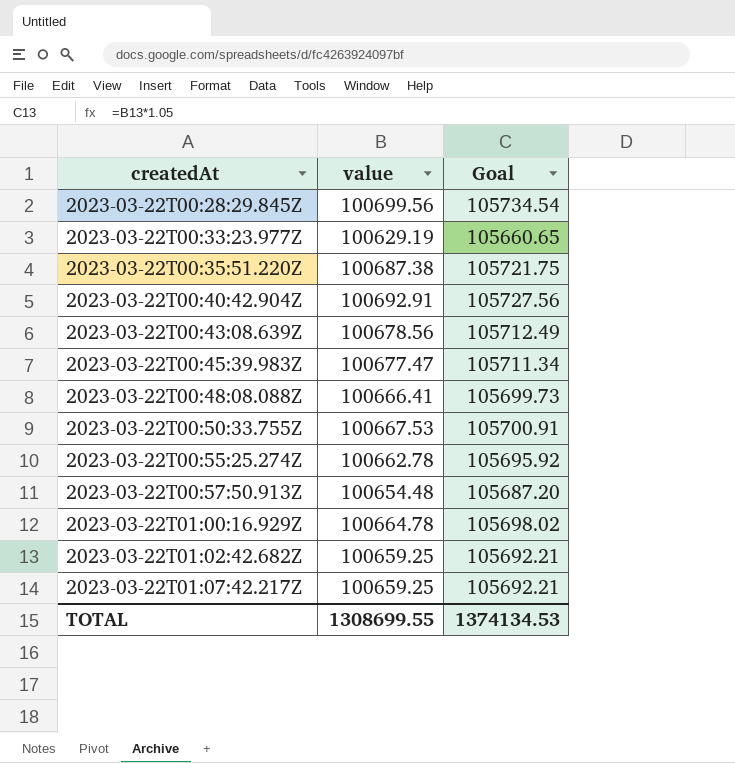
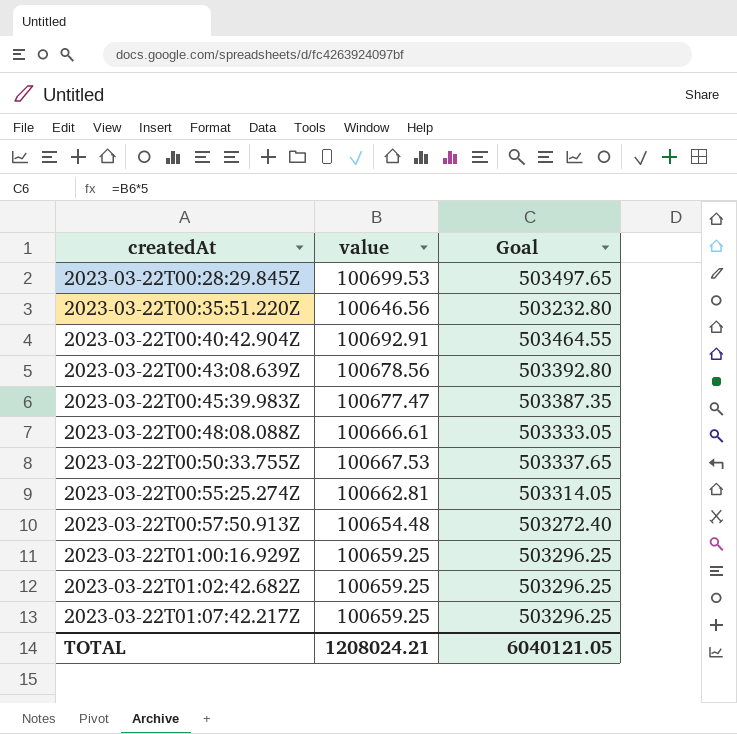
column Goal | formula: [value] * 1.05 -> [value] * 5
row 2023-03-22T00:33:23.977Z: 100629.19 | 105660.65 -> none
2023-03-22T00:28:29.845Z | value: 100699.56 -> 100699.53
2023-03-22T00:35:51.220Z | value: 100687.38 -> 100646.56
2023-03-22T00:48:08.088Z | value: 100666.41 -> 100666.61
2023-03-22T00:55:25.274Z | value: 100662.78 -> 100662.81
2023-03-22T01:00:16.929Z | value: 100664.78 -> 100659.25
TOTAL | value: 1308699.55 -> 1208024.21
TOTAL | Goal: 1374134.53 -> 6040121.05

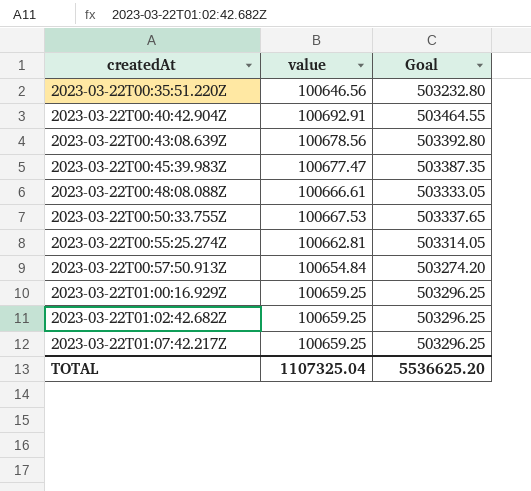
row 2023-03-22T00:28:29.845Z: 100699.53 | 503497.65 -> none
2023-03-22T00:57:50.913Z | value: 100654.48 -> 100654.84
2023-03-22T00:57:50.913Z | Goal: 503272.40 -> 503274.20
TOTAL | value: 1208024.21 -> 1107325.04
TOTAL | Goal: 6040121.05 -> 5536625.20

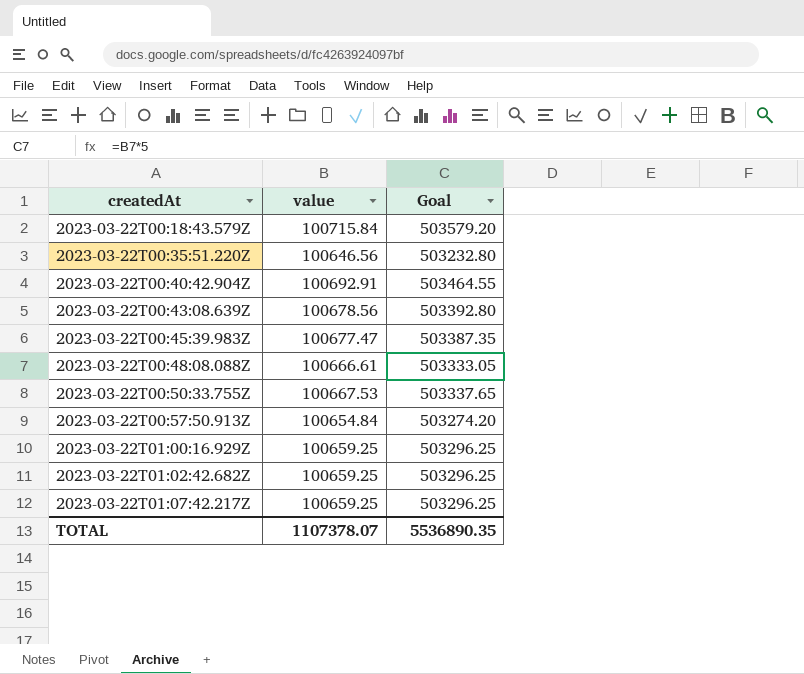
row 2023-03-22T00:55:25.274Z: 100662.81 | 503314.05 -> none
row 2023-03-22T00:18:43.579Z: none -> 100715.84 | 503579.20
TOTAL | value: 1107325.04 -> 1107378.07
TOTAL | Goal: 5536625.20 -> 5536890.35

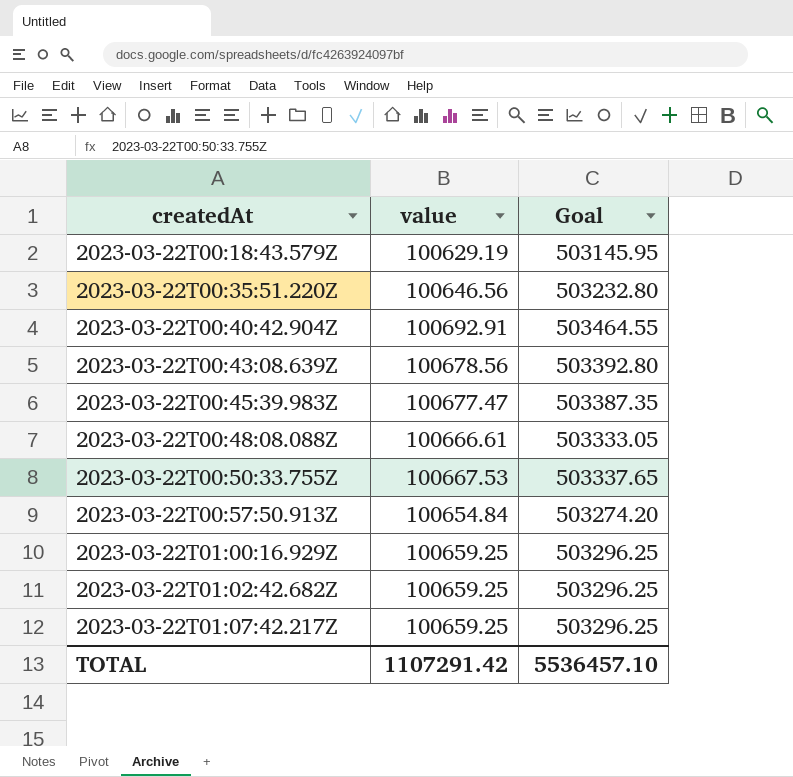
2023-03-22T00:18:43.579Z | value: 100715.84 -> 100629.19
2023-03-22T00:18:43.579Z | Goal: 503579.20 -> 503145.95
TOTAL | value: 1107378.07 -> 1107291.42
TOTAL | Goal: 5536890.35 -> 5536457.10

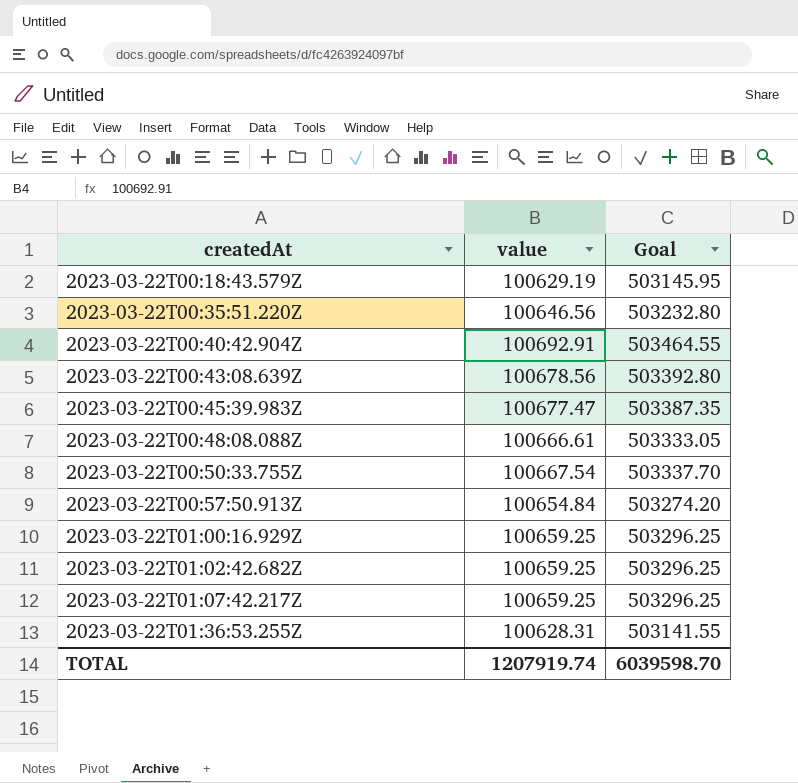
2023-03-22T00:50:33.755Z | value: 100667.53 -> 100667.54
2023-03-22T00:50:33.755Z | Goal: 503337.65 -> 503337.70
row 2023-03-22T01:36:53.255Z: none -> 100628.31 | 503141.55
TOTAL | value: 1107291.42 -> 1207919.74
TOTAL | Goal: 5536457.10 -> 6039598.70

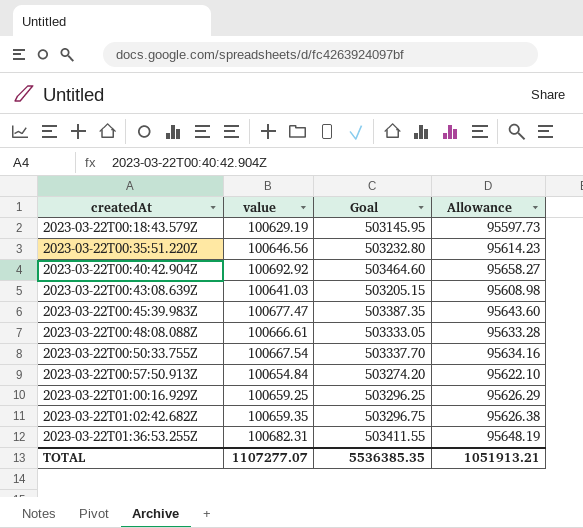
column Allowance | formula: none -> [value] * 0.95
row 2023-03-22T01:07:42.217Z: 100659.25 | 503296.25 -> none
2023-03-22T00:40:42.904Z | value: 100692.91 -> 100692.92
2023-03-22T00:40:42.904Z | Goal: 503464.55 -> 503464.60
2023-03-22T00:43:08.639Z | value: 100678.56 -> 100641.03
2023-03-22T00:43:08.639Z | Goal: 503392.80 -> 503205.15
2023-03-22T01:02:42.682Z | value: 100659.25 -> 100659.35
2023-03-22T01:02:42.682Z | Goal: 503296.25 -> 503296.75
2023-03-22T01:36:53.255Z | value: 100628.31 -> 100682.31
2023-03-22T01:36:53.255Z | Goal: 503141.55 -> 503411.55
TOTAL | value: 1207919.74 -> 1107277.07
TOTAL | Goal: 6039598.70 -> 5536385.35

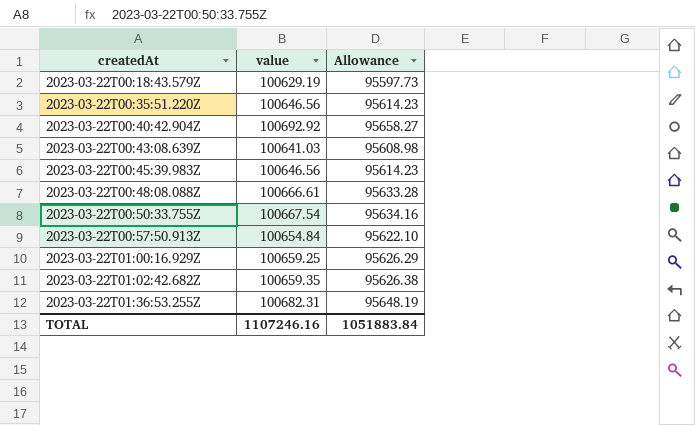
column Goal | formula: [value] * 5 -> none
2023-03-22T00:45:39.983Z | value: 100677.47 -> 100646.56
2023-03-22T00:45:39.983Z | Allowance: 95643.60 -> 95614.23
TOTAL | value: 1107277.07 -> 1107246.16
TOTAL | Allowance: 1051913.21 -> 1051883.84

